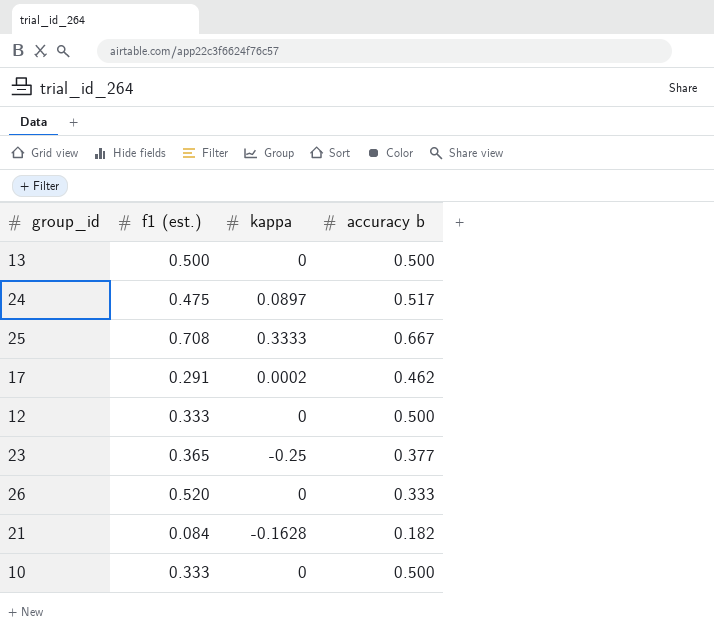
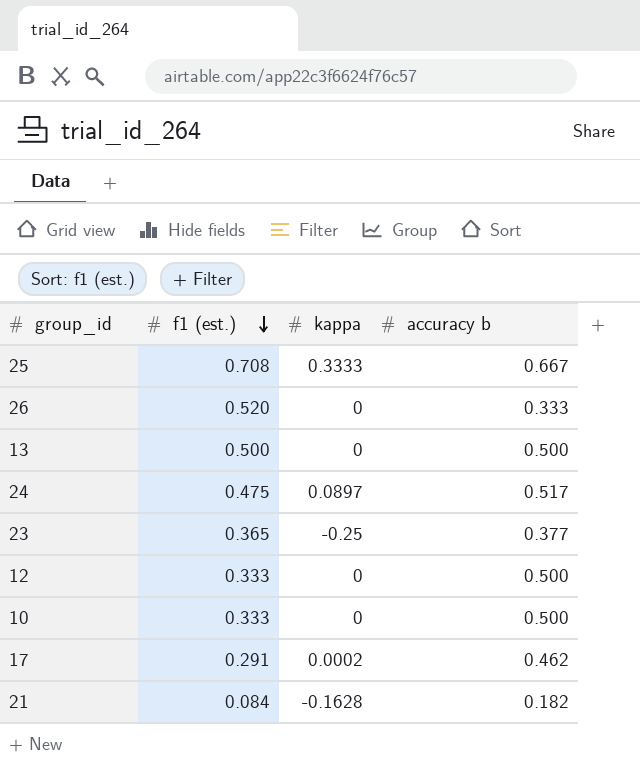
row order: none -> f1 (est.) descending

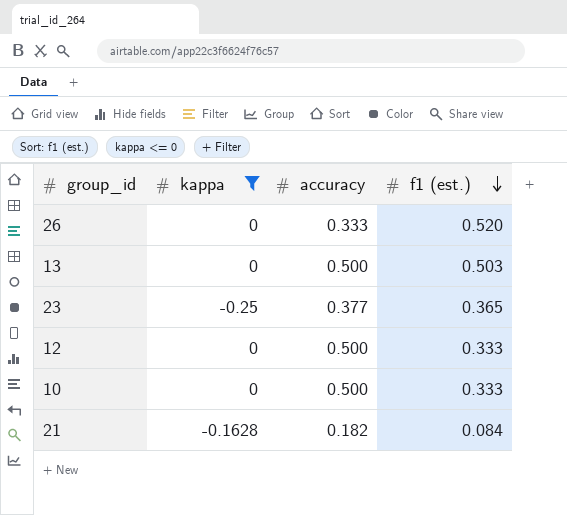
filter: none -> kappa <= 0
column name: accuracy b -> accuracy
column f1 (est.) | position: 2 -> 4
13 | f1 (est.): 0.500 -> 0.503

